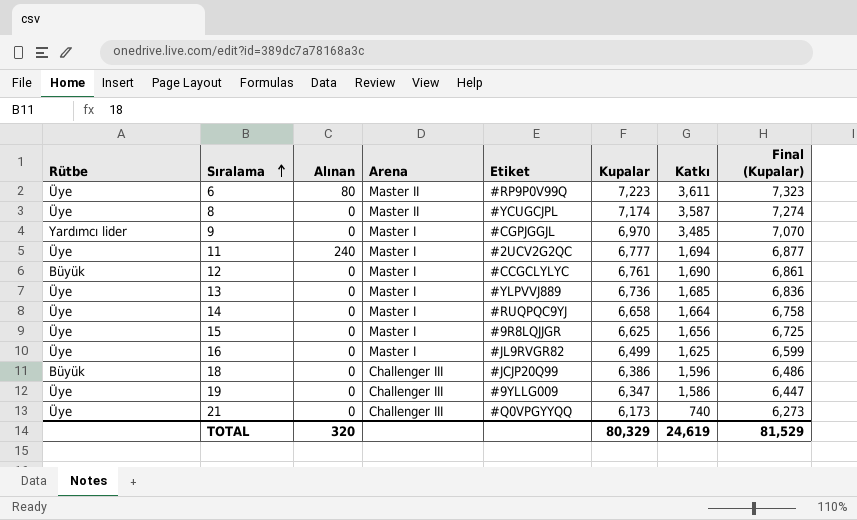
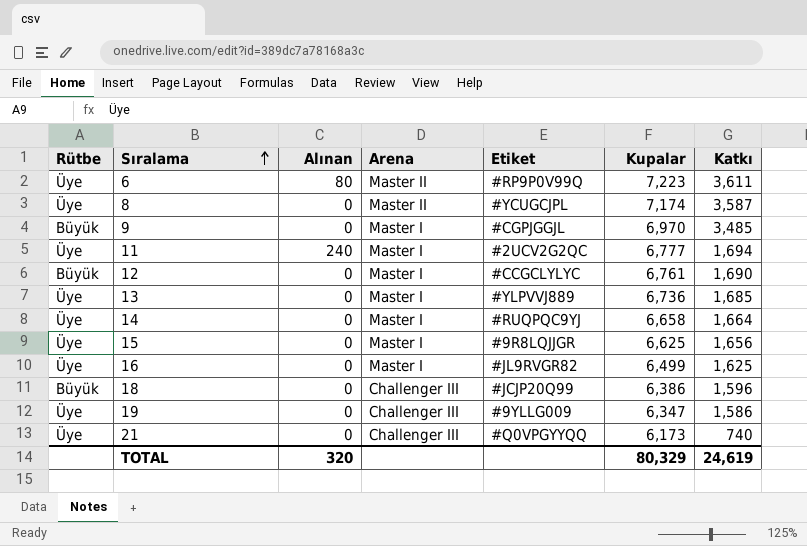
column Final (Kupalar) | formula: [Kupalar] + 100 -> none
9 | Rütbe: Yardımcı lider -> Büyük

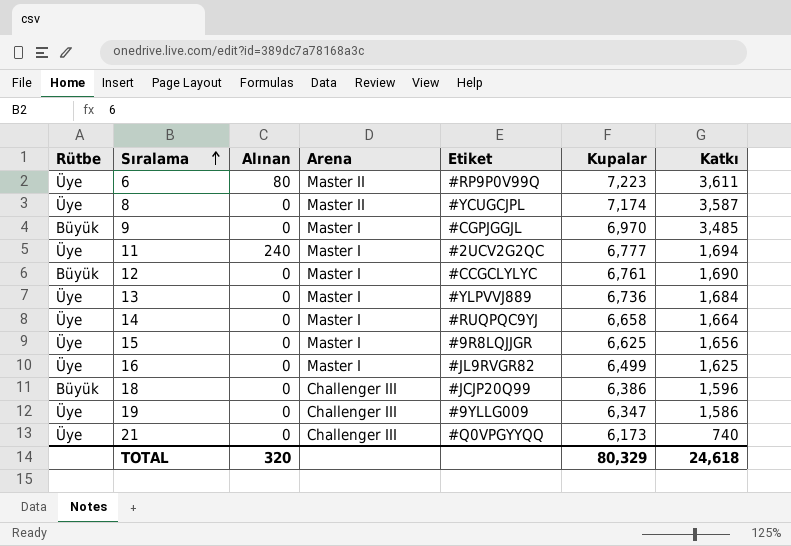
13 | Katkı: 1,685 -> 1,684
TOTAL | Katkı: 24,619 -> 24,618

